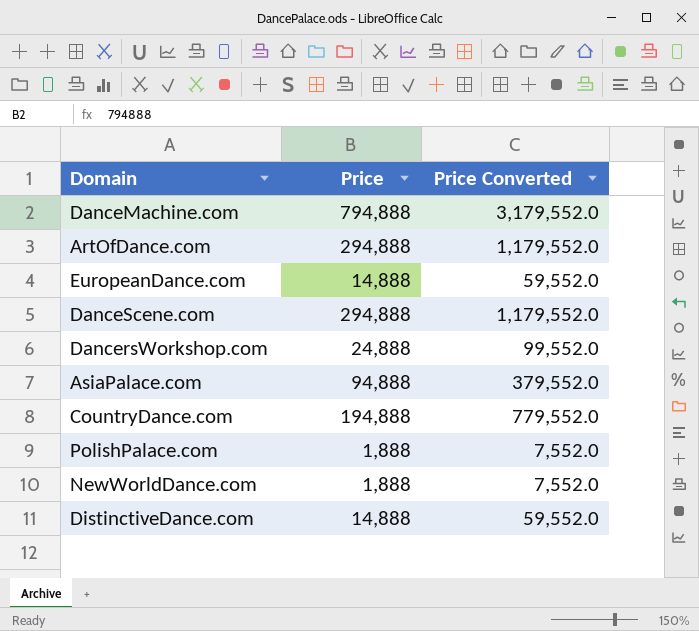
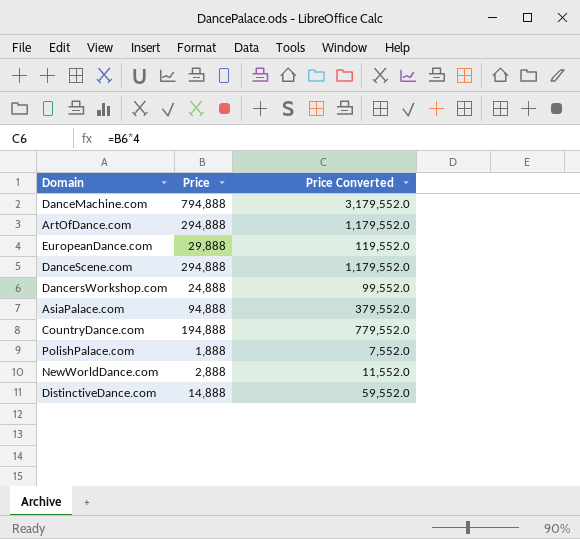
EuropeanDance.com | Price: 14,888 -> 29,888
EuropeanDance.com | Price Converted: 59,552.0 -> 119,552.0
NewWorldDance.com | Price: 1,888 -> 2,888
NewWorldDance.com | Price Converted: 7,552.0 -> 11,552.0

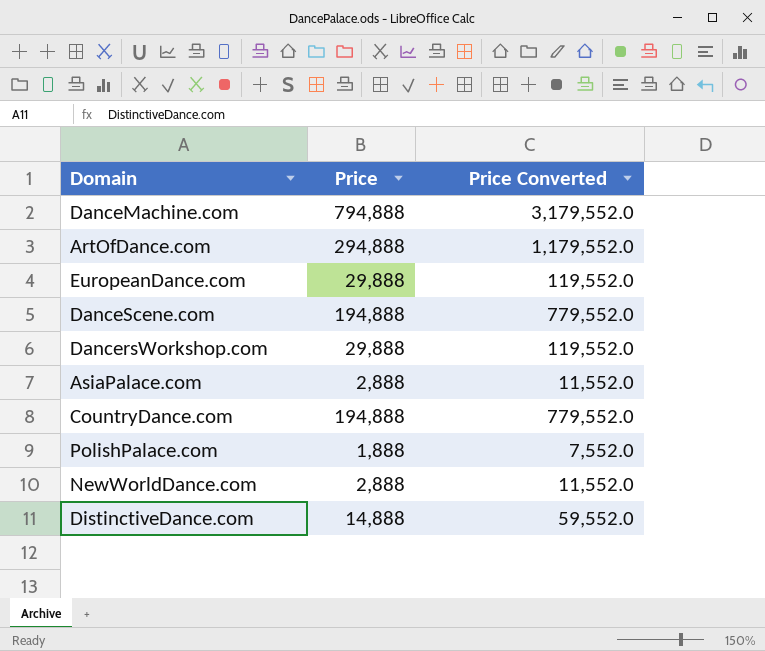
DanceScene.com | Price: 294,888 -> 194,888
DanceScene.com | Price Converted: 1,179,552.0 -> 779,552.0
DancersWorkshop.com | Price: 24,888 -> 29,888
DancersWorkshop.com | Price Converted: 99,552.0 -> 119,552.0
AsiaPalace.com | Price: 94,888 -> 2,888
AsiaPalace.com | Price Converted: 379,552.0 -> 11,552.0

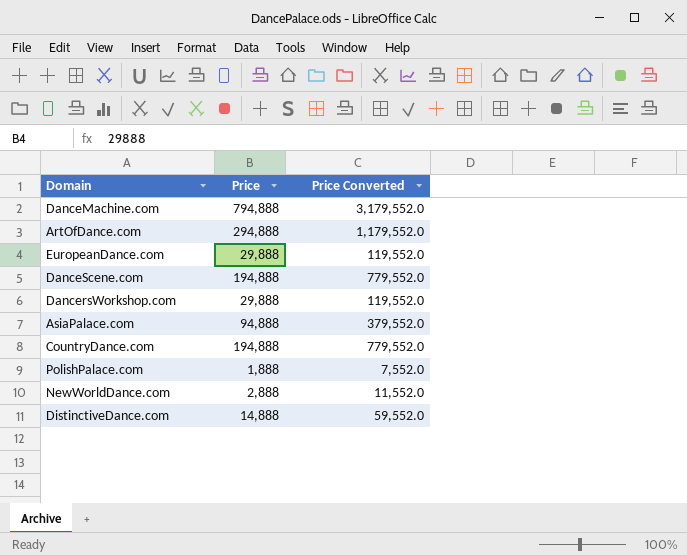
AsiaPalace.com | Price: 2,888 -> 94,888
AsiaPalace.com | Price Converted: 11,552.0 -> 379,552.0

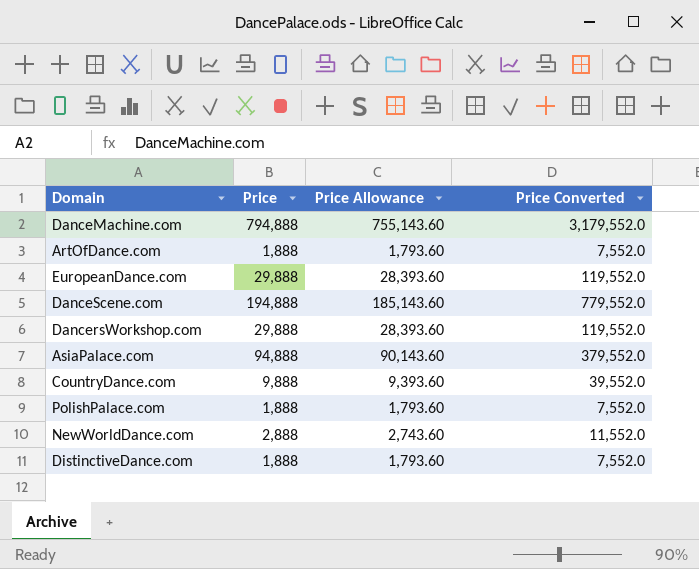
column Price Allowance | formula: none -> [Price] * 0.95
ArtOfDance.com | Price: 294,888 -> 1,888
ArtOfDance.com | Price Converted: 1,179,552.0 -> 7,552.0
CountryDance.com | Price: 194,888 -> 9,888
CountryDance.com | Price Converted: 779,552.0 -> 39,552.0
DistinctiveDance.com | Price: 14,888 -> 1,888
DistinctiveDance.com | Price Converted: 59,552.0 -> 7,552.0

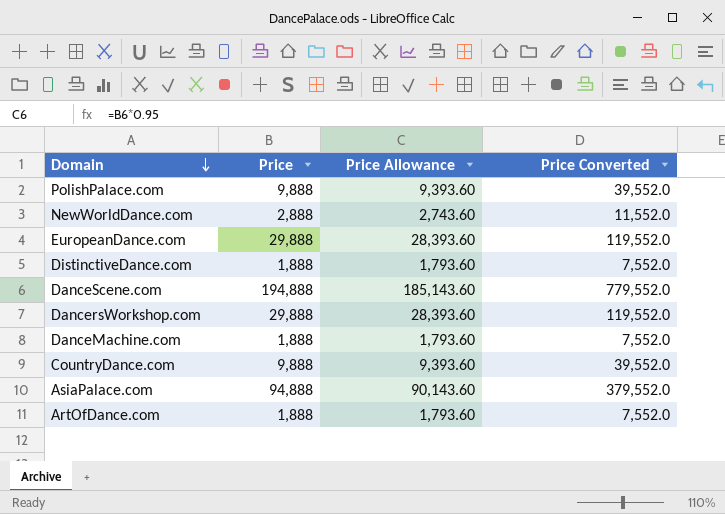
row order: none -> Domain descending
PolishPalace.com | Price: 1,888 -> 9,888
PolishPalace.com | Price Allowance: 1,793.60 -> 9,393.60
PolishPalace.com | Price Converted: 7,552.0 -> 39,552.0
DanceMachine.com | Price: 794,888 -> 1,888
DanceMachine.com | Price Allowance: 755,143.60 -> 1,793.60
DanceMachine.com | Price Converted: 3,179,552.0 -> 7,552.0

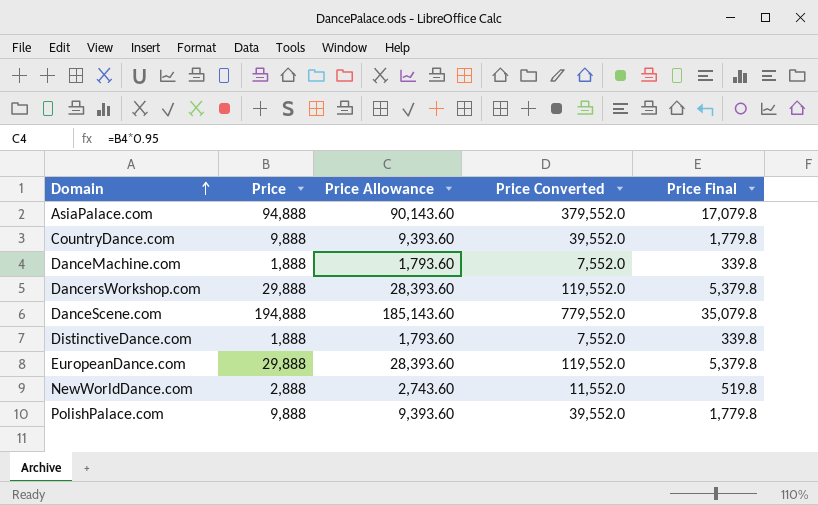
row order: Domain descending -> Domain ascending
column Price Final | formula: none -> [Price] * 0.18
row ArtOfDance.com: 1,888 | 1,793.60 | 7,552.0 -> none

